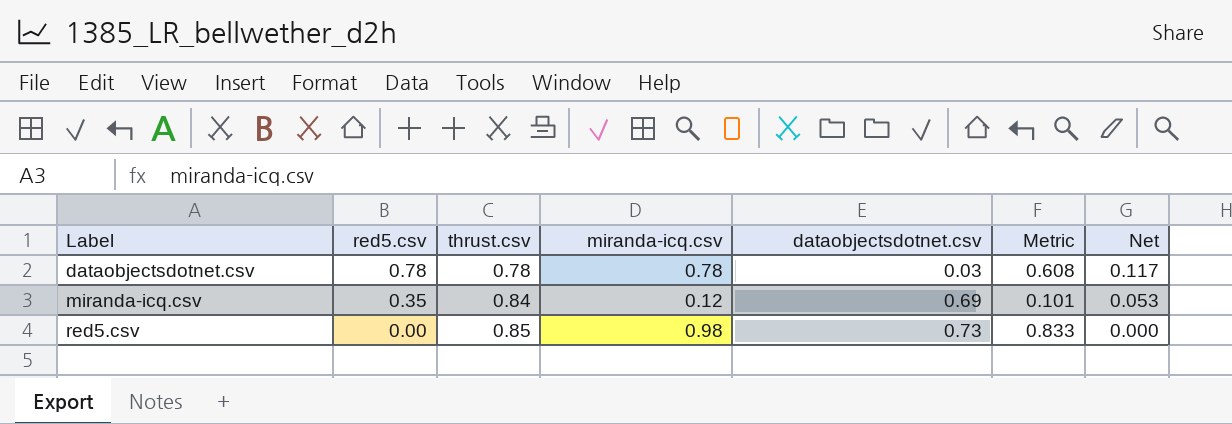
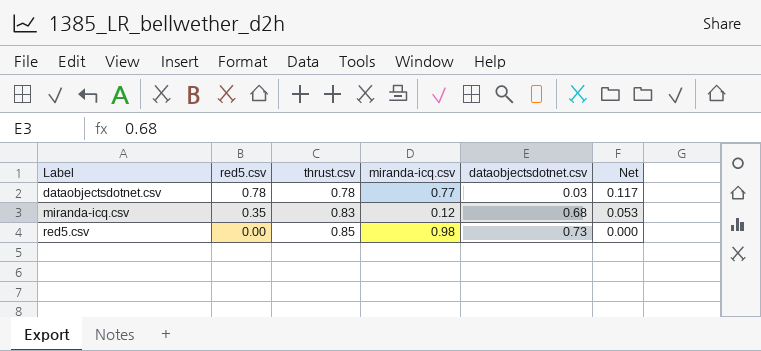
column Metric | formula: [thrust.csv] * [miranda-icq.csv] -> none
dataobjectsdotnet.csv | miranda-icq.csv: 0.78 -> 0.77
miranda-icq.csv | thrust.csv: 0.84 -> 0.83
miranda-icq.csv | dataobjectsdotnet.csv: 0.69 -> 0.68

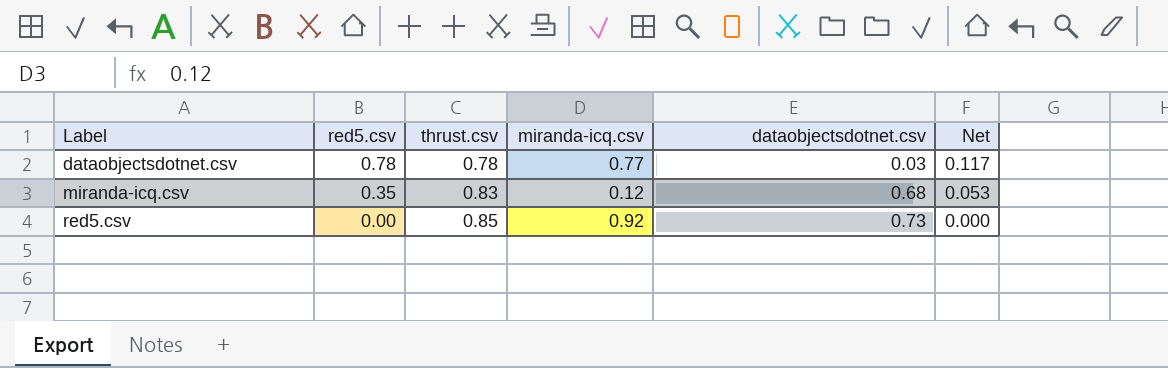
red5.csv | miranda-icq.csv: 0.98 -> 0.92

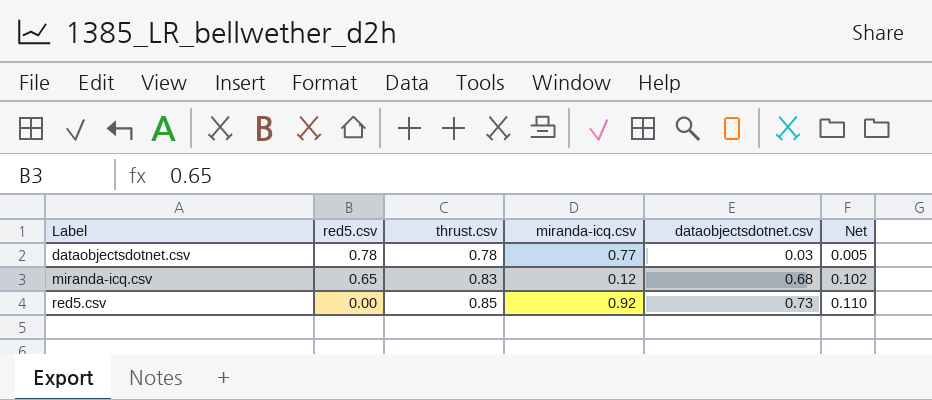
column Net | formula: [red5.csv] * 0.15 -> [dataobjectsdotnet.csv] * 0.15
miranda-icq.csv | red5.csv: 0.35 -> 0.65

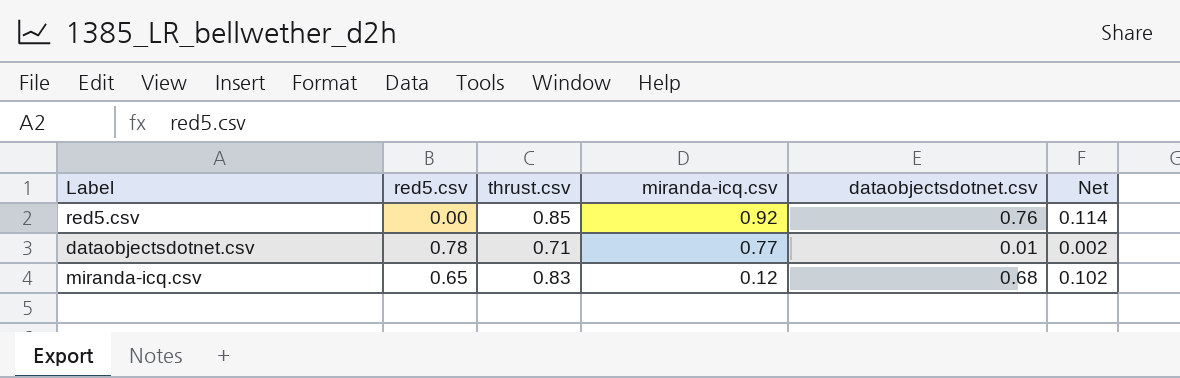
row order: Label ascending -> miranda-icq.csv descending
red5.csv | dataobjectsdotnet.csv: 0.73 -> 0.76
red5.csv | Net: 0.110 -> 0.114
dataobjectsdotnet.csv | thrust.csv: 0.78 -> 0.71
dataobjectsdotnet.csv | dataobjectsdotnet.csv: 0.03 -> 0.01
dataobjectsdotnet.csv | Net: 0.005 -> 0.002

